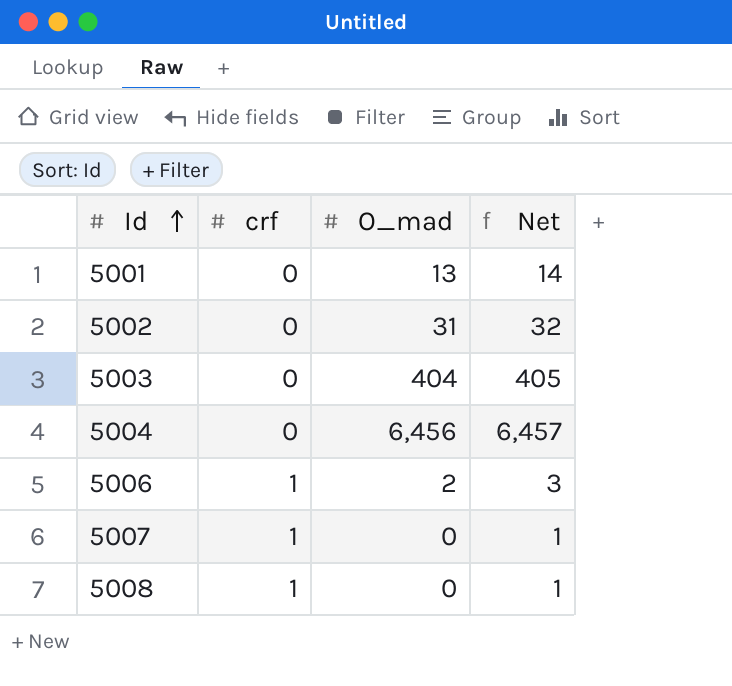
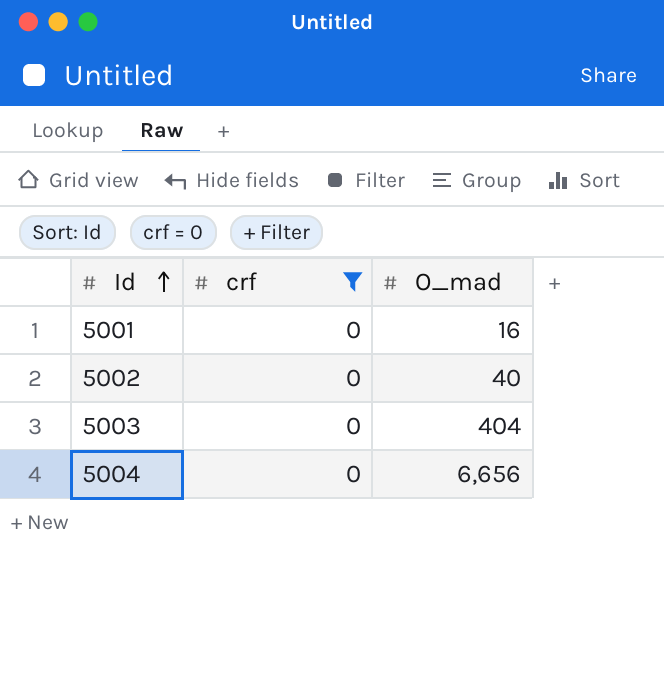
filter: none -> crf = 0
column Net | formula: [O_mad] + 1 -> none
5001 | O_mad: 13 -> 16
5002 | O_mad: 31 -> 40
5004 | O_mad: 6,456 -> 6,656

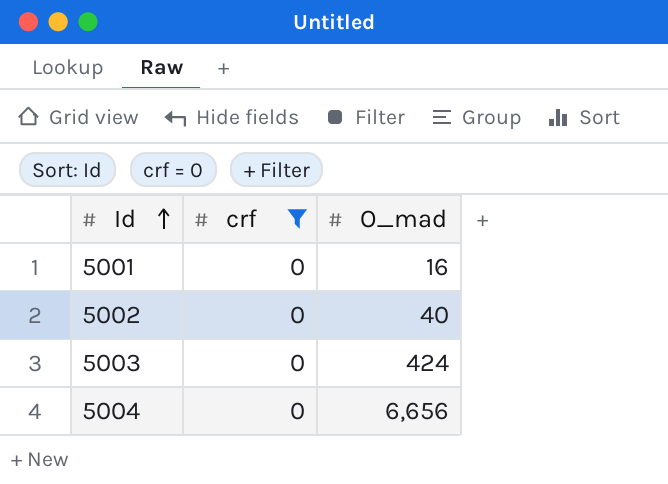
5003 | O_mad: 404 -> 424

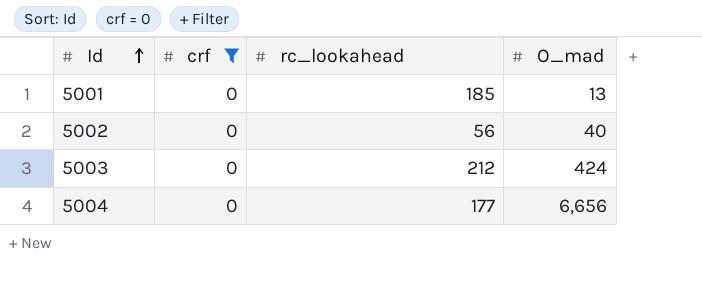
column rc_lookahead | position: none -> 3
5001 | O_mad: 16 -> 13

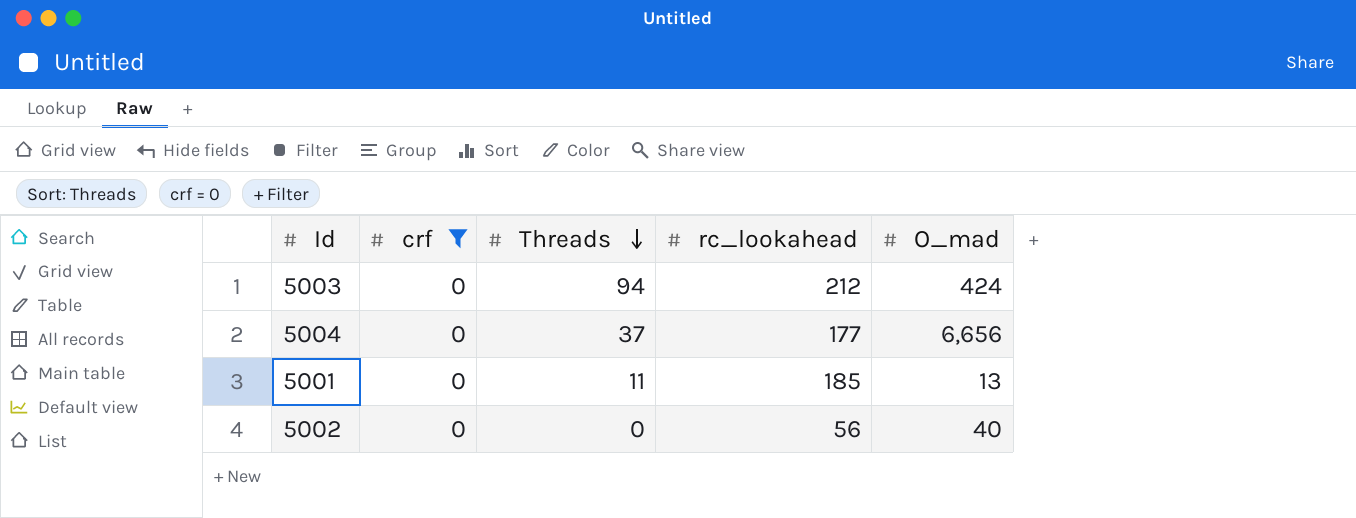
row order: Id ascending -> Threads descending
column Threads | position: none -> 3

